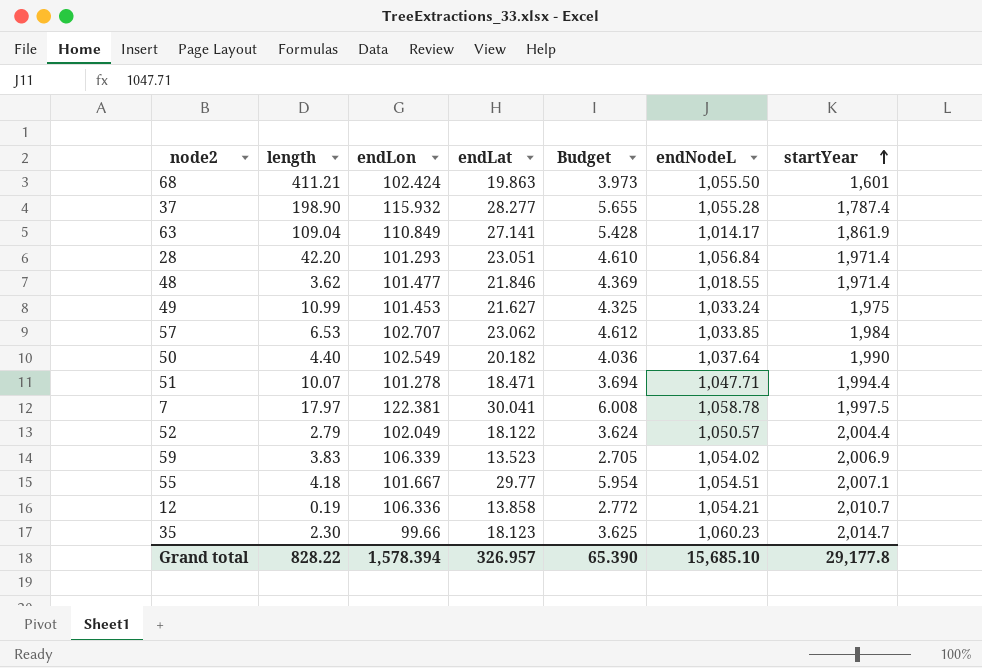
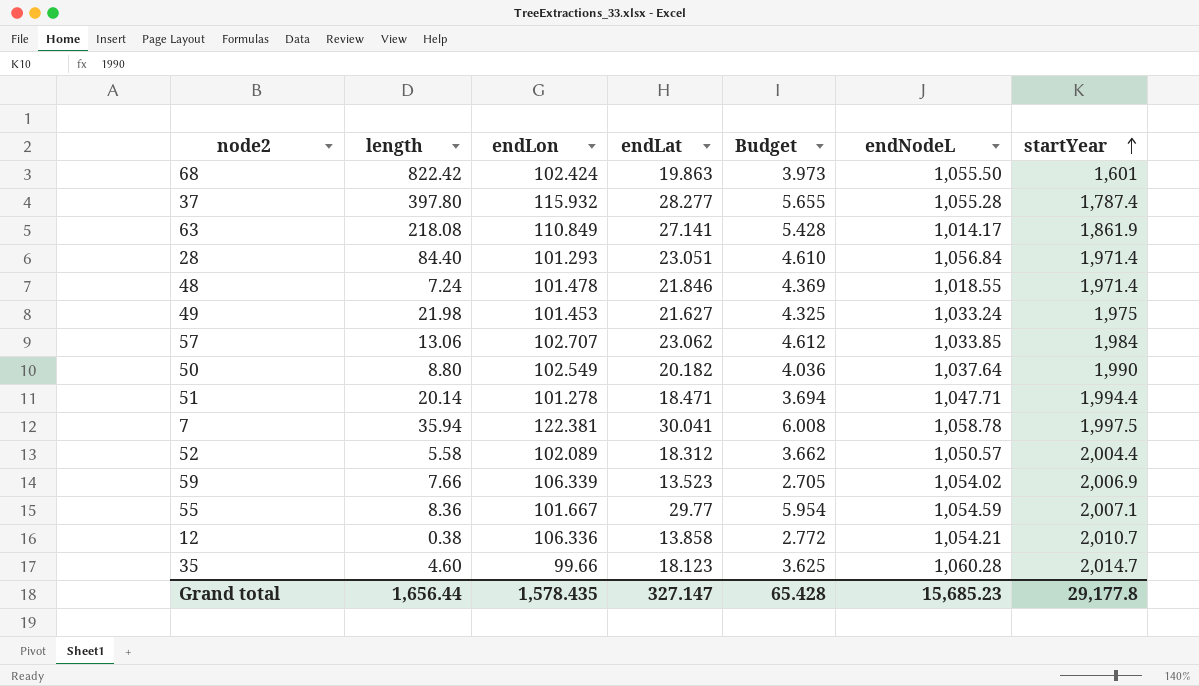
68 | length: 411.21 -> 822.42
37 | length: 198.90 -> 397.80
63 | length: 109.04 -> 218.08
28 | length: 42.20 -> 84.40
48 | length: 3.62 -> 7.24
48 | endLon: 101.477 -> 101.478
49 | length: 10.99 -> 21.98
57 | length: 6.53 -> 13.06
50 | length: 4.40 -> 8.80
51 | length: 10.07 -> 20.14
7 | length: 17.97 -> 35.94
52 | length: 2.79 -> 5.58
52 | endLon: 102.049 -> 102.089
52 | endLat: 18.122 -> 18.312
52 | Budget: 3.624 -> 3.662
59 | length: 3.83 -> 7.66
55 | length: 4.18 -> 8.36
55 | endNodeL: 1,054.51 -> 1,054.59
12 | length: 0.19 -> 0.38
35 | length: 2.30 -> 4.60
35 | endNodeL: 1,060.23 -> 1,060.28
Grand total | length: 828.22 -> 1,656.44
Grand total | endLon: 1,578.394 -> 1,578.435
Grand total | endLat: 326.957 -> 327.147
Grand total | Budget: 65.390 -> 65.428
Grand total | endNodeL: 15,685.10 -> 15,685.23

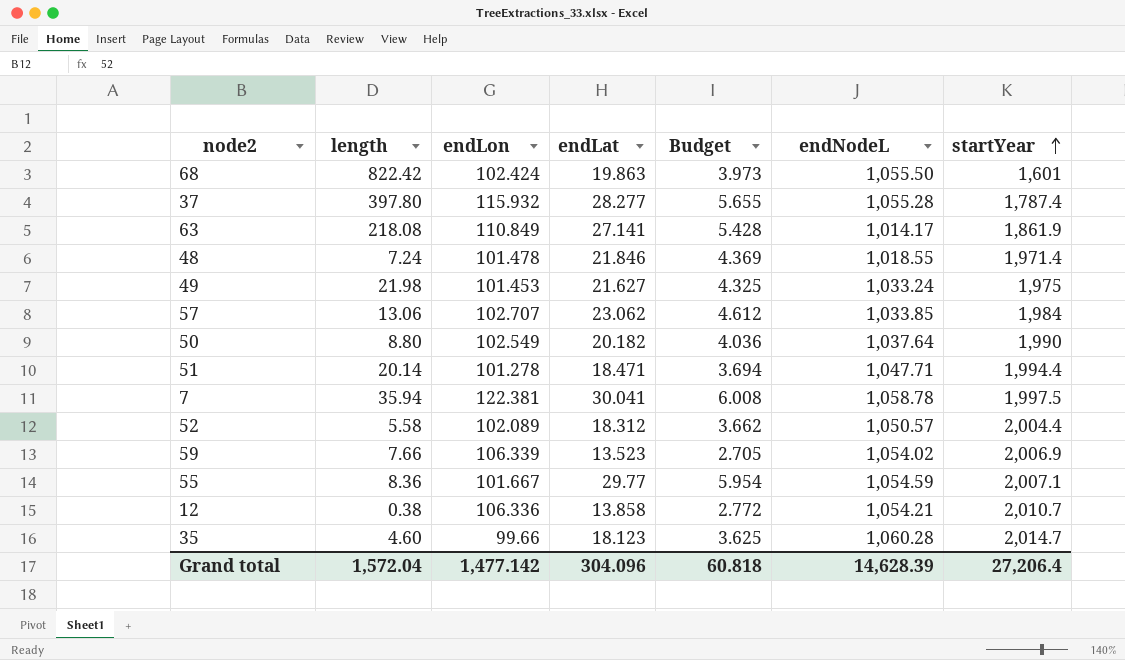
row 28: 84.40 | 101.293 | 23.051 | 4.610 | 1,056.84 | 1,971.4 -> none
Grand total | length: 1,656.44 -> 1,572.04
Grand total | endLon: 1,578.435 -> 1,477.142
Grand total | endLat: 327.147 -> 304.096
Grand total | Budget: 65.428 -> 60.818
Grand total | endNodeL: 15,685.23 -> 14,628.39
Grand total | startYear: 29,177.8 -> 27,206.4

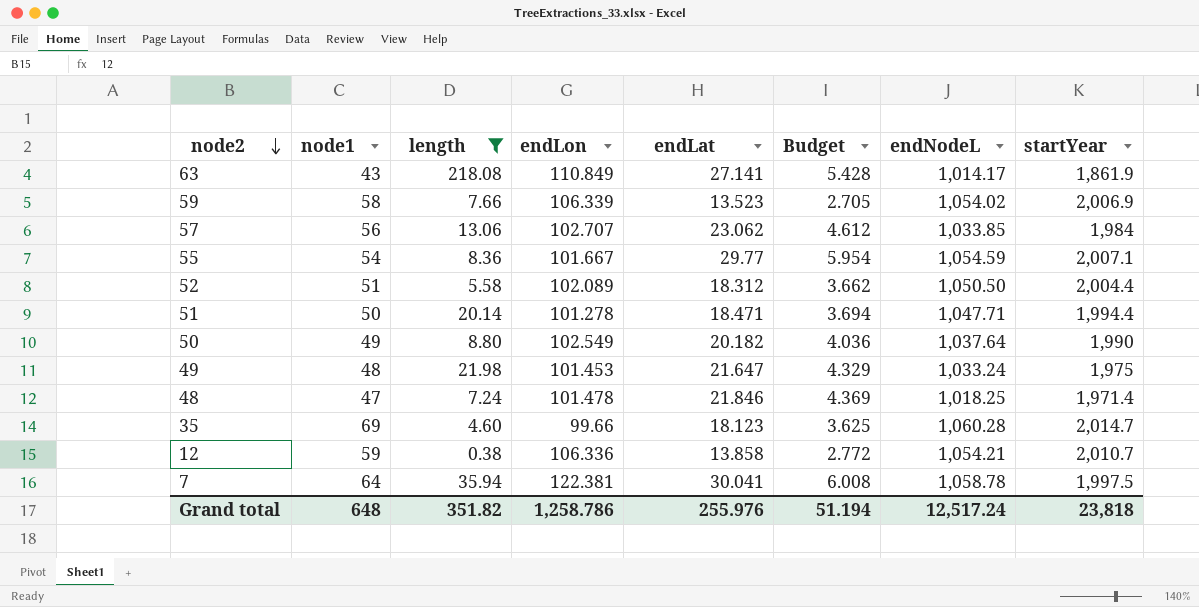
filter: none -> length <= 218.08
row order: startYear ascending -> node2 descending
column node1 | position: none -> 2
52 | endNodeL: 1,050.57 -> 1,050.50
49 | endLat: 21.627 -> 21.647
49 | Budget: 4.325 -> 4.329
48 | endNodeL: 1,018.55 -> 1,018.25
Grand total | length: 1,572.04 -> 351.82
Grand total | endLon: 1,477.142 -> 1,258.786
Grand total | endLat: 304.096 -> 255.976
Grand total | Budget: 60.818 -> 51.194
Grand total | endNodeL: 14,628.39 -> 12,517.24
Grand total | startYear: 27,206.4 -> 23,818

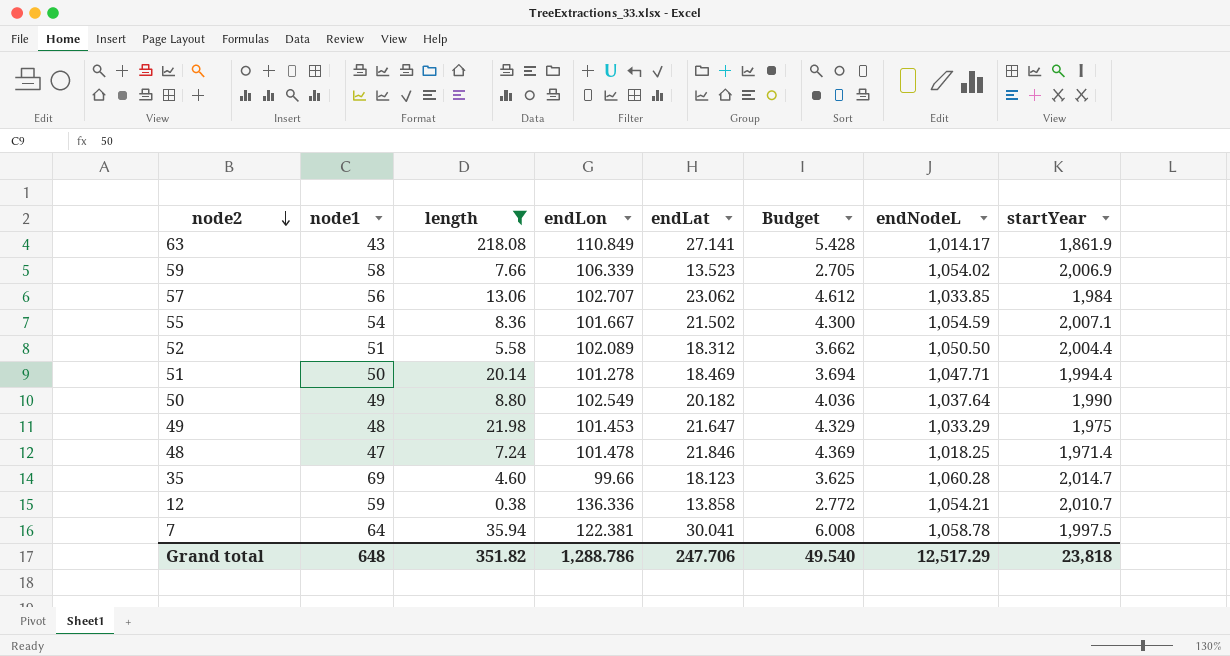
55 | endLat: 29.77 -> 21.502
55 | Budget: 5.954 -> 4.300
51 | endLat: 18.471 -> 18.469
49 | endNodeL: 1,033.24 -> 1,033.29
12 | endLon: 106.336 -> 136.336
Grand total | endLon: 1,258.786 -> 1,288.786
Grand total | endLat: 255.976 -> 247.706
Grand total | Budget: 51.194 -> 49.540
Grand total | endNodeL: 12,517.24 -> 12,517.29

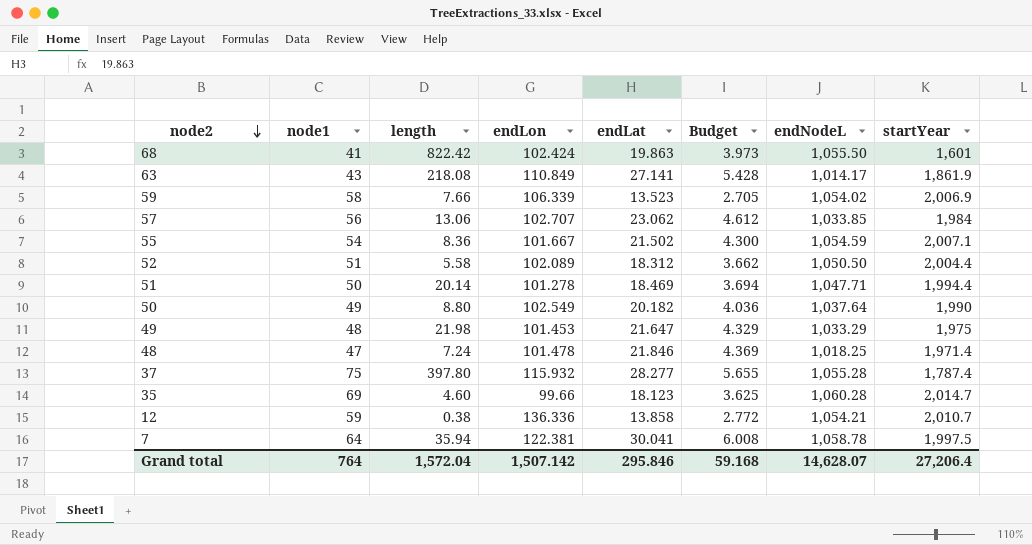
filter: length <= 218.08 -> none
Grand total | node1: 648 -> 764
Grand total | length: 351.82 -> 1,572.04
Grand total | endLon: 1,288.786 -> 1,507.142
Grand total | endLat: 247.706 -> 295.846
Grand total | Budget: 49.540 -> 59.168
Grand total | endNodeL: 12,517.29 -> 14,628.07
Grand total | startYear: 23,818 -> 27,206.4

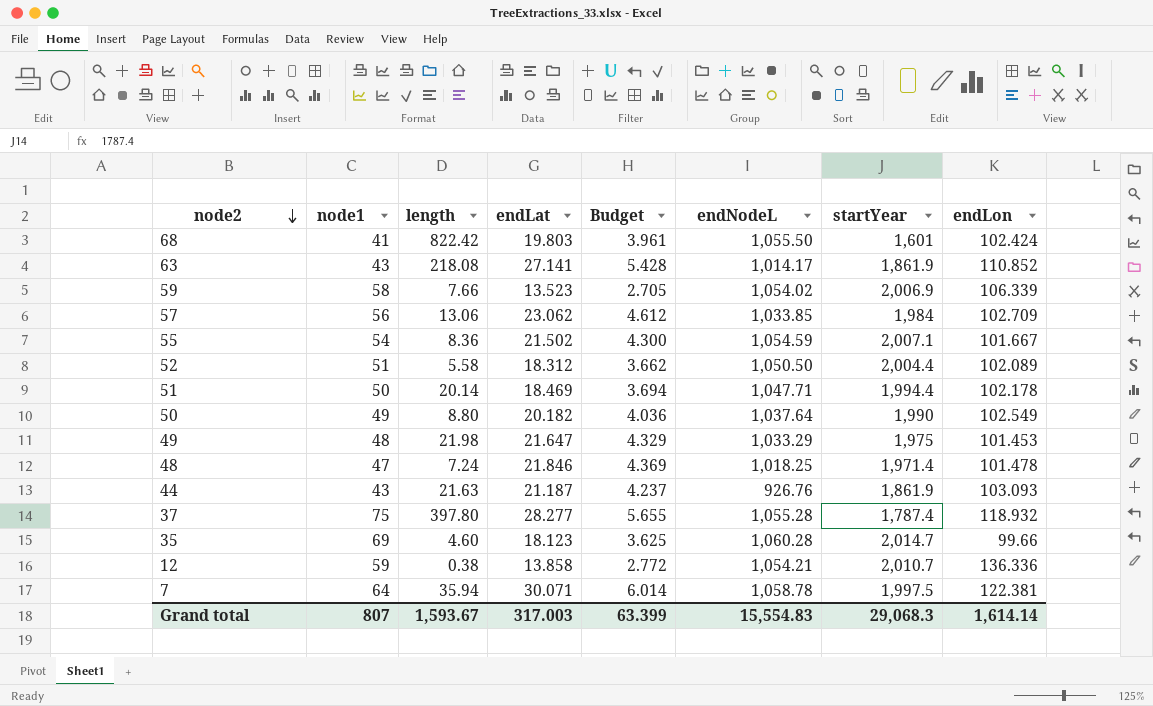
column endLon | position: 4 -> 8
68 | endLat: 19.863 -> 19.803
68 | Budget: 3.973 -> 3.961
63 | endLon: 110.849 -> 110.852
57 | endLon: 102.707 -> 102.709
51 | endLon: 101.278 -> 102.178
row 44: none -> 43 | 21.63 | 21.187 | 4.237 | 926.76 | 1,861.9 | 103.093
37 | endLon: 115.932 -> 118.932
7 | endLat: 30.041 -> 30.071
7 | Budget: 6.008 -> 6.014
Grand total | node1: 764 -> 807
Grand total | length: 1,572.04 -> 1,593.67
Grand total | endLat: 295.846 -> 317.003
Grand total | Budget: 59.168 -> 63.399
Grand total | endNodeL: 14,628.07 -> 15,554.83
Grand total | startYear: 27,206.4 -> 29,068.3
Grand total | endLon: 1,507.142 -> 1,614.14

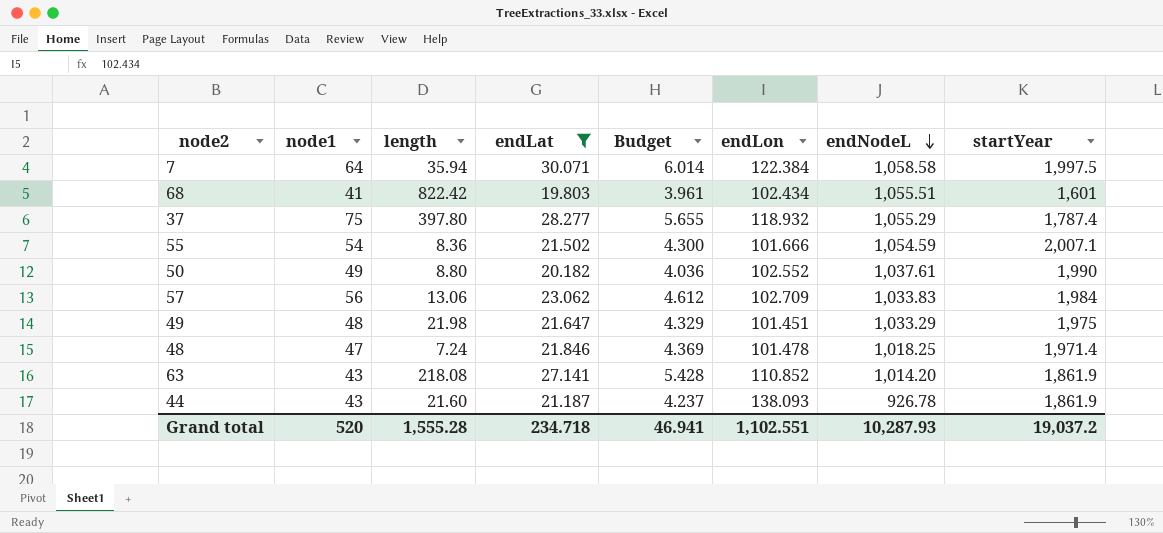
filter: none -> endLat >= 19.803
row order: node2 descending -> endNodeL descending
column endLon | position: 8 -> 6
7 | endLon: 122.381 -> 122.384
7 | endNodeL: 1,058.78 -> 1,058.58
68 | endLon: 102.424 -> 102.434
68 | endNodeL: 1,055.50 -> 1,055.51
37 | endNodeL: 1,055.28 -> 1,055.29
55 | endLon: 101.667 -> 101.666
50 | endLon: 102.549 -> 102.552
50 | endNodeL: 1,037.64 -> 1,037.61
57 | endNodeL: 1,033.85 -> 1,033.83
49 | endLon: 101.453 -> 101.451
63 | endNodeL: 1,014.17 -> 1,014.20
44 | length: 21.63 -> 21.60
44 | endLon: 103.093 -> 138.093
44 | endNodeL: 926.76 -> 926.78
Grand total | node1: 807 -> 520
Grand total | length: 1,593.67 -> 1,555.28
Grand total | endLat: 317.003 -> 234.718
Grand total | Budget: 63.399 -> 46.941
Grand total | endLon: 1,614.14 -> 1,102.551
Grand total | endNodeL: 15,554.83 -> 10,287.93
Grand total | startYear: 29,068.3 -> 19,037.2

